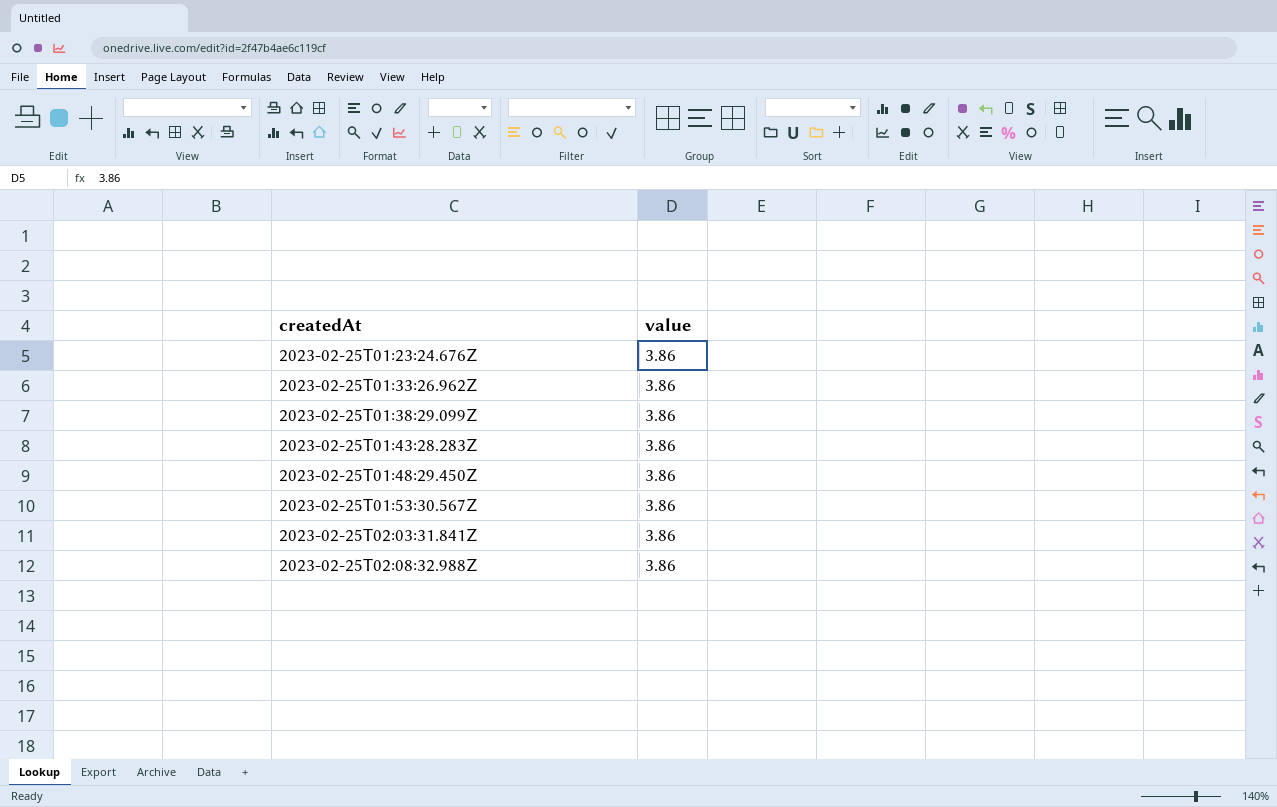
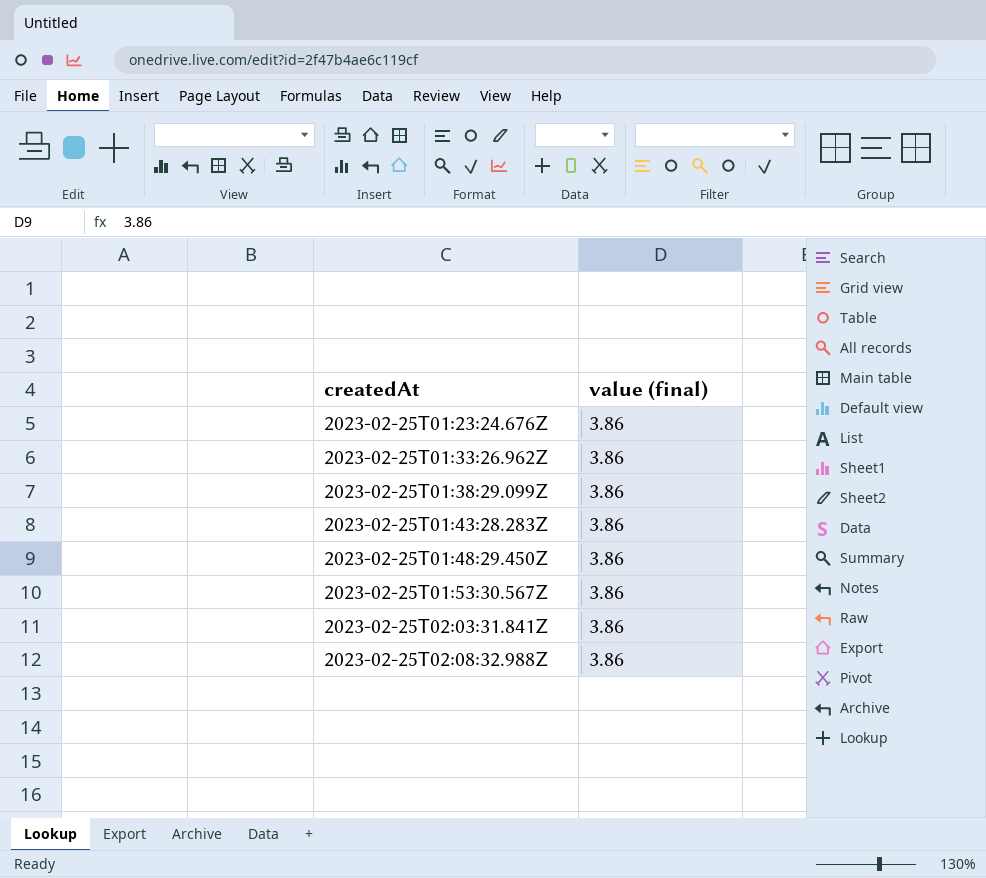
column name: value -> value (final)

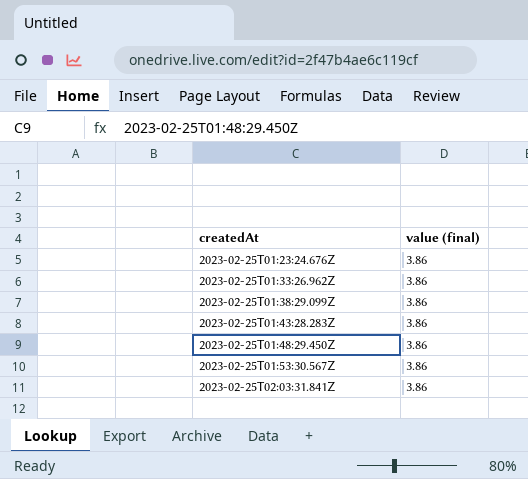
row 2023-02-25T02:08:32.988Z: 3.86 -> none

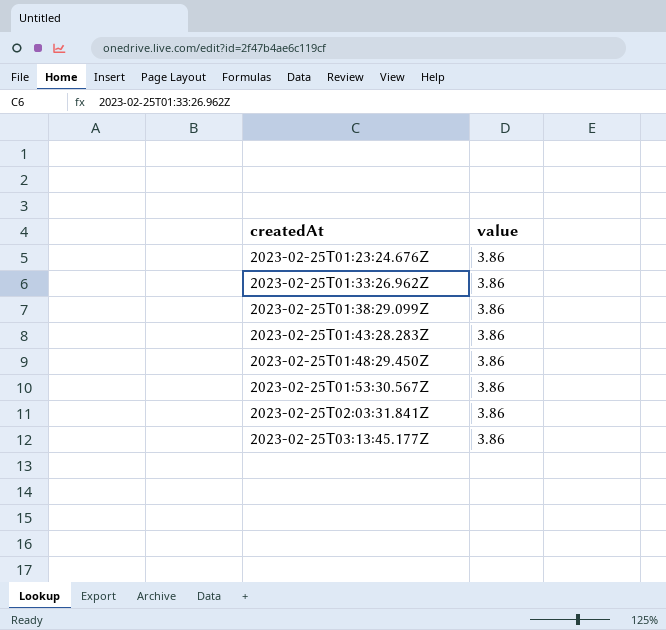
column name: value (final) -> value
row 2023-02-25T03:13:45.177Z: none -> 3.86

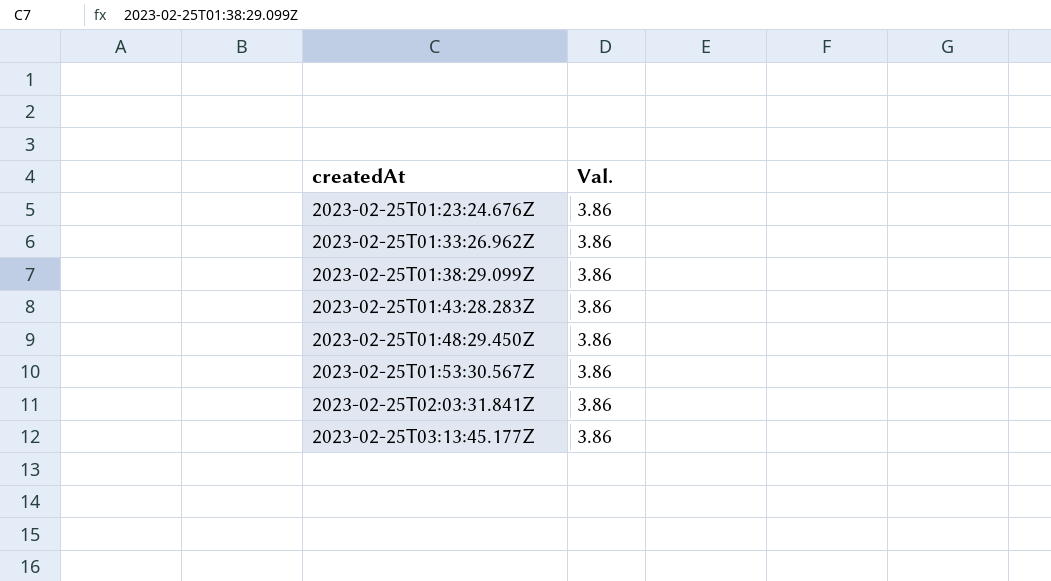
column name: value -> Val.

